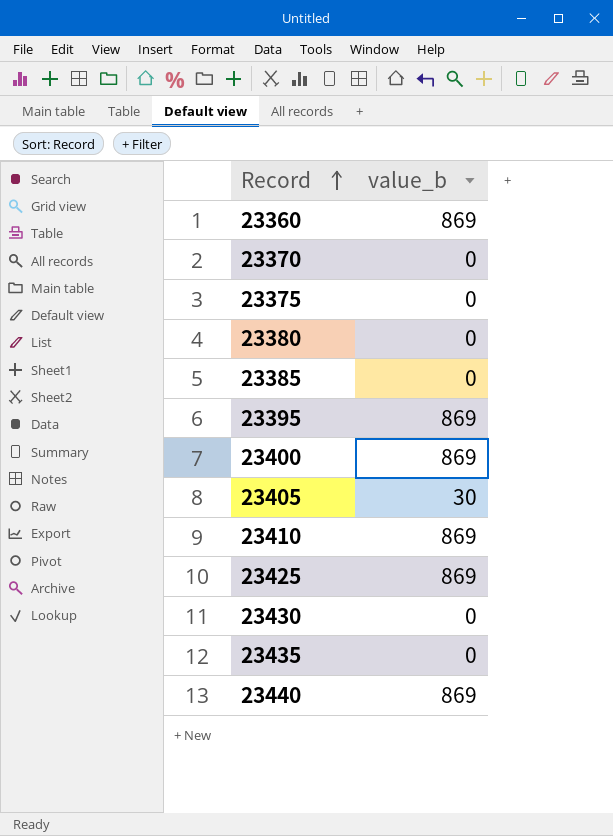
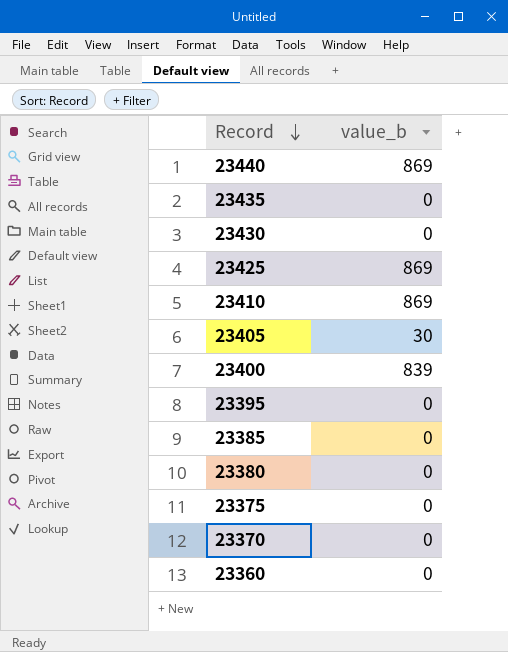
row order: Record ascending -> Record descending
23400 | value_b: 869 -> 839
23395 | value_b: 869 -> 0
23360 | value_b: 869 -> 0

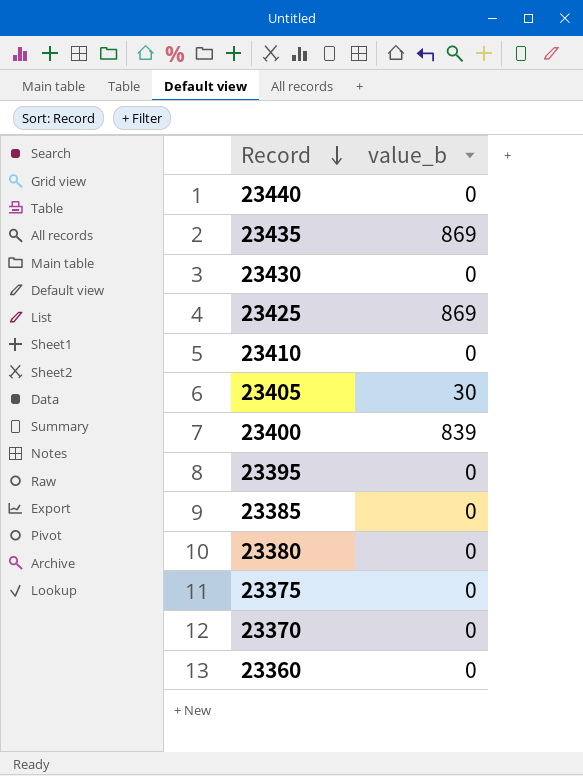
23440 | value_b: 869 -> 0
23435 | value_b: 0 -> 869
23410 | value_b: 869 -> 0

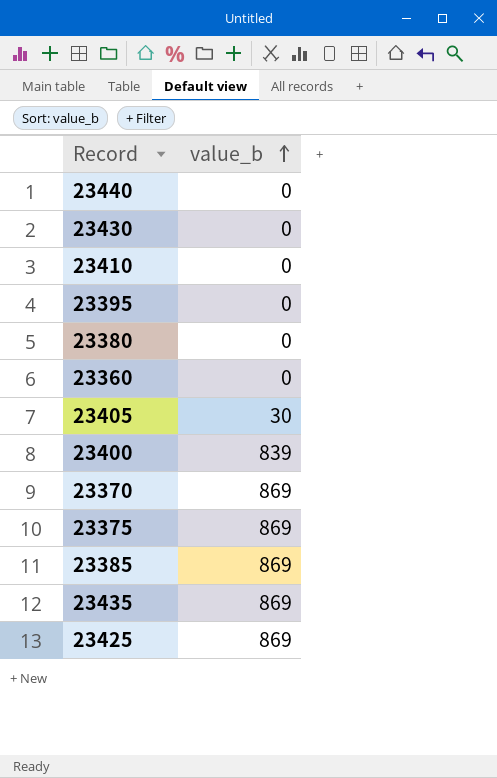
row order: Record descending -> value_b ascending
23370 | value_b: 0 -> 869
23375 | value_b: 0 -> 869
23385 | value_b: 0 -> 869

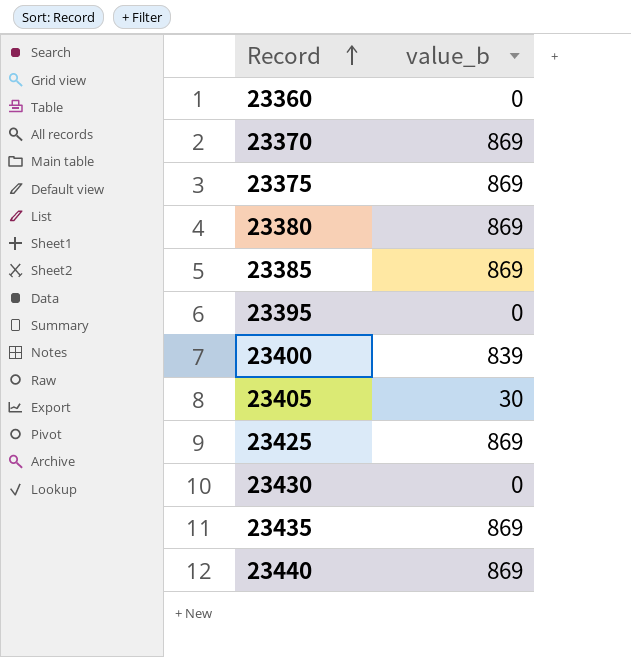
row order: value_b ascending -> Record ascending
row 23410: 0 -> none
23380 | value_b: 0 -> 869
23440 | value_b: 0 -> 869

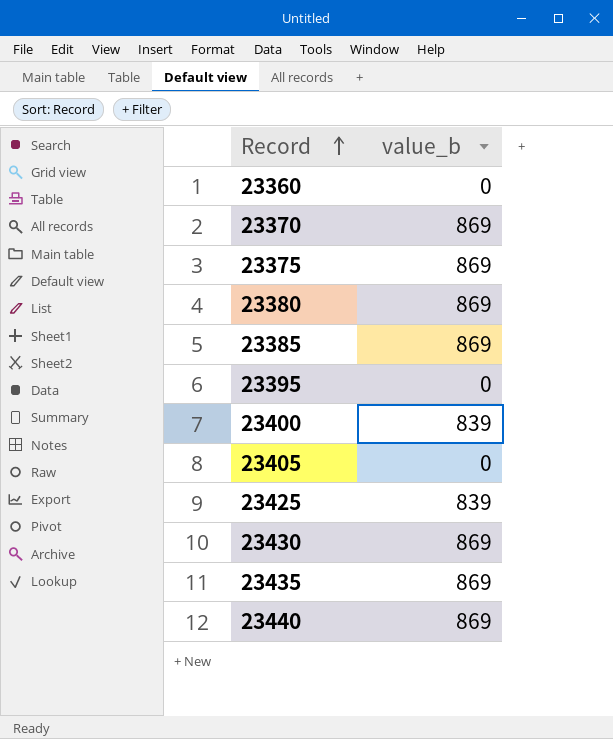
23405 | value_b: 30 -> 0
23425 | value_b: 869 -> 839
23430 | value_b: 0 -> 869

